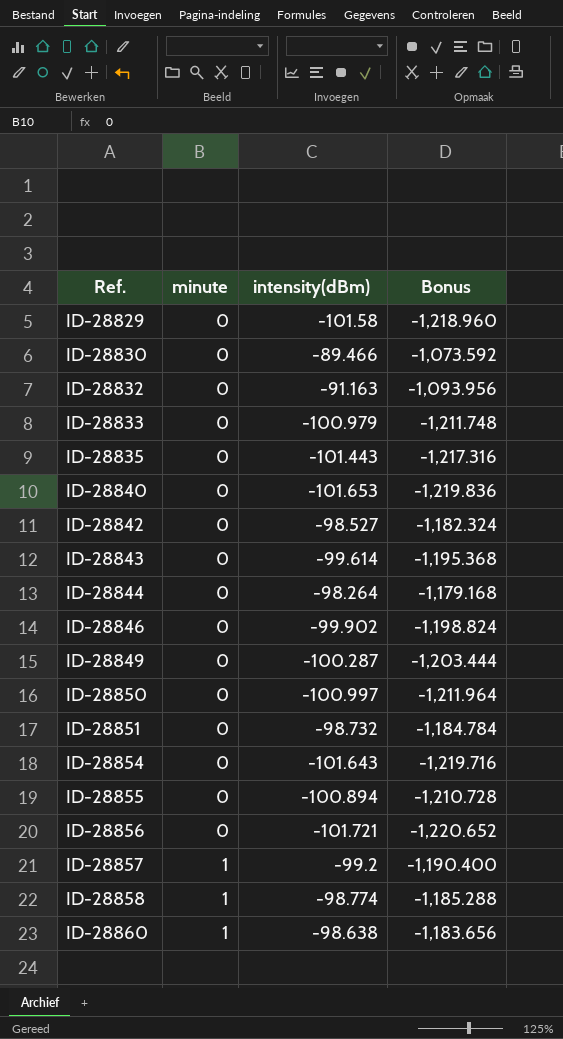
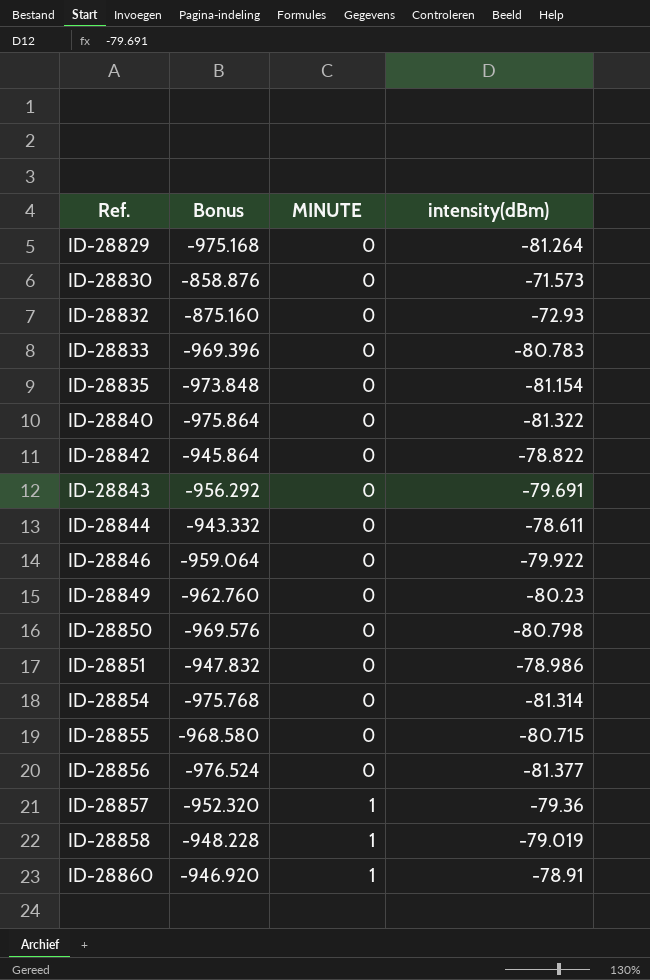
column Bonus | position: 4 -> 2
column name: minute -> MINUTE
ID-28829 | Bonus: -1,218.960 -> -975.168
ID-28829 | intensity(dBm): -101.58 -> -81.264
ID-28830 | Bonus: -1,073.592 -> -858.876
ID-28830 | intensity(dBm): -89.466 -> -71.573
ID-28832 | Bonus: -1,093.956 -> -875.160
ID-28832 | intensity(dBm): -91.163 -> -72.93
ID-28833 | Bonus: -1,211.748 -> -969.396
ID-28833 | intensity(dBm): -100.979 -> -80.783
ID-28835 | Bonus: -1,217.316 -> -973.848
ID-28835 | intensity(dBm): -101.443 -> -81.154
ID-28840 | Bonus: -1,219.836 -> -975.864
ID-28840 | intensity(dBm): -101.653 -> -81.322
ID-28842 | Bonus: -1,182.324 -> -945.864
ID-28842 | intensity(dBm): -98.527 -> -78.822
ID-28843 | Bonus: -1,195.368 -> -956.292
ID-28843 | intensity(dBm): -99.614 -> -79.691
ID-28844 | Bonus: -1,179.168 -> -943.332
ID-28844 | intensity(dBm): -98.264 -> -78.611
ID-28846 | Bonus: -1,198.824 -> -959.064
ID-28846 | intensity(dBm): -99.902 -> -79.922
ID-28849 | Bonus: -1,203.444 -> -962.760
ID-28849 | intensity(dBm): -100.287 -> -80.23
ID-28850 | Bonus: -1,211.964 -> -969.576
ID-28850 | intensity(dBm): -100.997 -> -80.798
ID-28851 | Bonus: -1,184.784 -> -947.832
ID-28851 | intensity(dBm): -98.732 -> -78.986
ID-28854 | Bonus: -1,219.716 -> -975.768
ID-28854 | intensity(dBm): -101.643 -> -81.314
ID-28855 | Bonus: -1,210.728 -> -968.580
ID-28855 | intensity(dBm): -100.894 -> -80.715
ID-28856 | Bonus: -1,220.652 -> -976.524
ID-28856 | intensity(dBm): -101.721 -> -81.377
ID-28857 | Bonus: -1,190.400 -> -952.320
ID-28857 | intensity(dBm): -99.2 -> -79.36
ID-28858 | Bonus: -1,185.288 -> -948.228
ID-28858 | intensity(dBm): -98.774 -> -79.019
ID-28860 | Bonus: -1,183.656 -> -946.920
ID-28860 | intensity(dBm): -98.638 -> -78.91

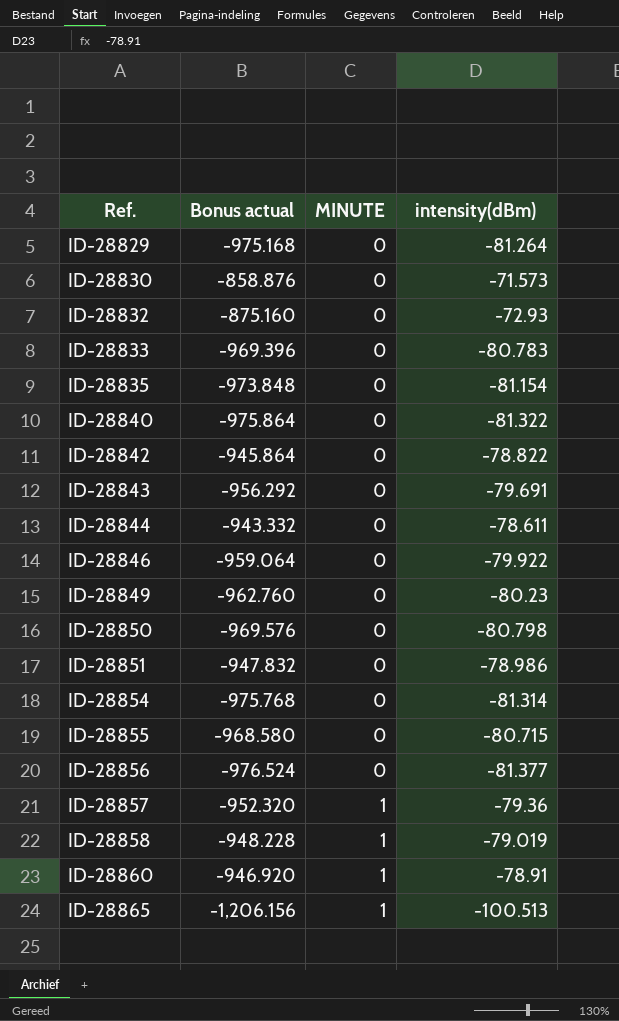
column name: Bonus -> Bonus actual
row ID-28865: none -> -1,206.156 | 1 | -100.513

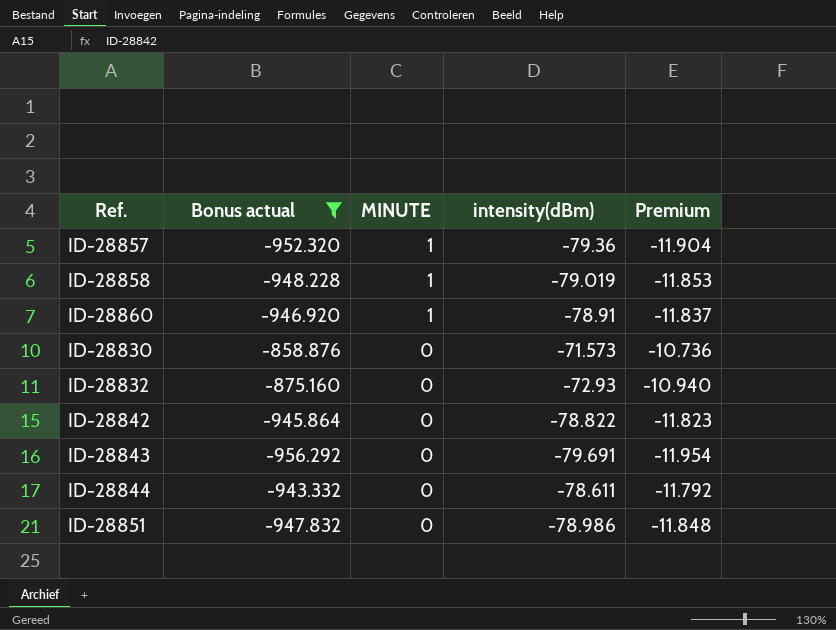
filter: none -> Bonus actual >= -956.292
row order: Ref. ascending -> MINUTE descending
column Premium | formula: none -> [intensity(dBm)] * 0.15

